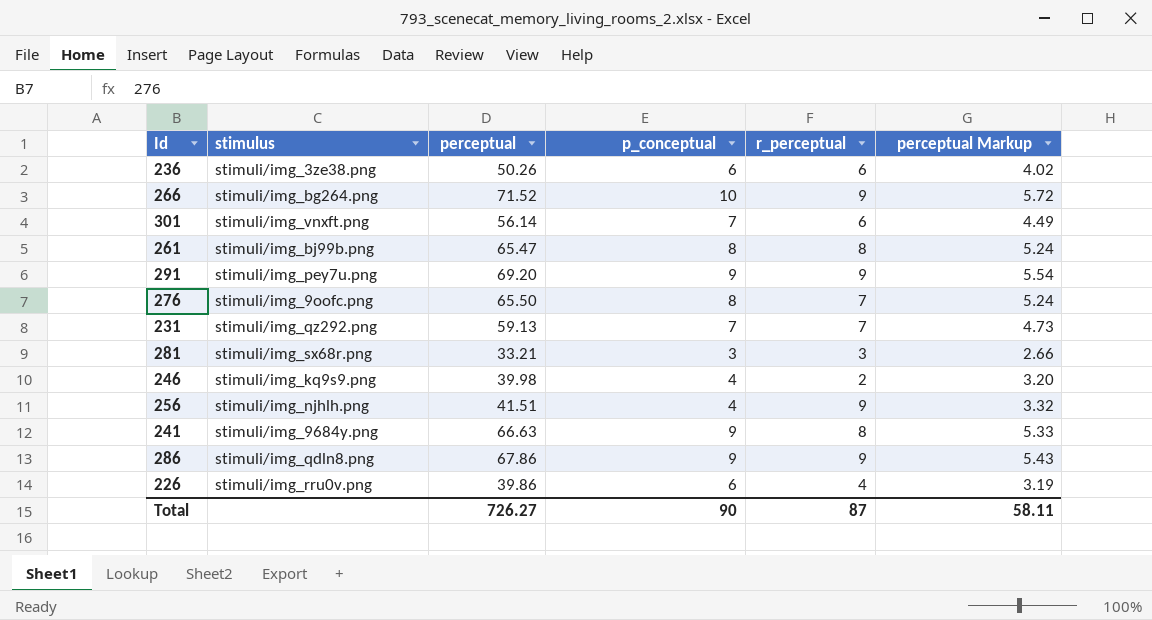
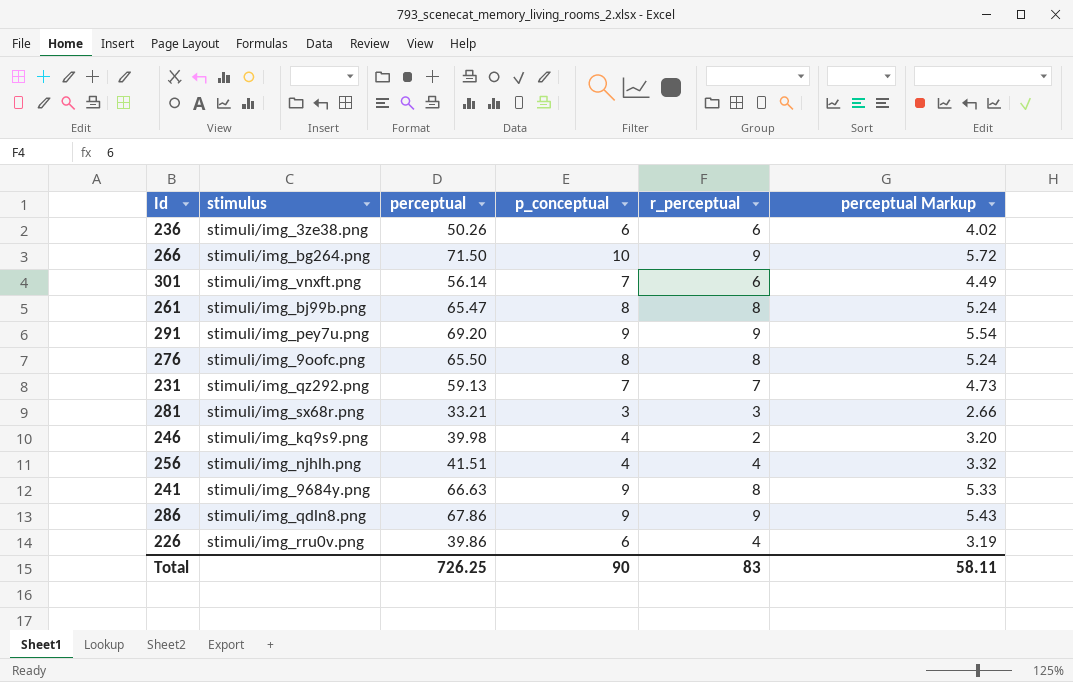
266 | perceptual: 71.52 -> 71.50
276 | r_perceptual: 7 -> 8
256 | r_perceptual: 9 -> 4
Total | perceptual: 726.27 -> 726.25
Total | r_perceptual: 87 -> 83

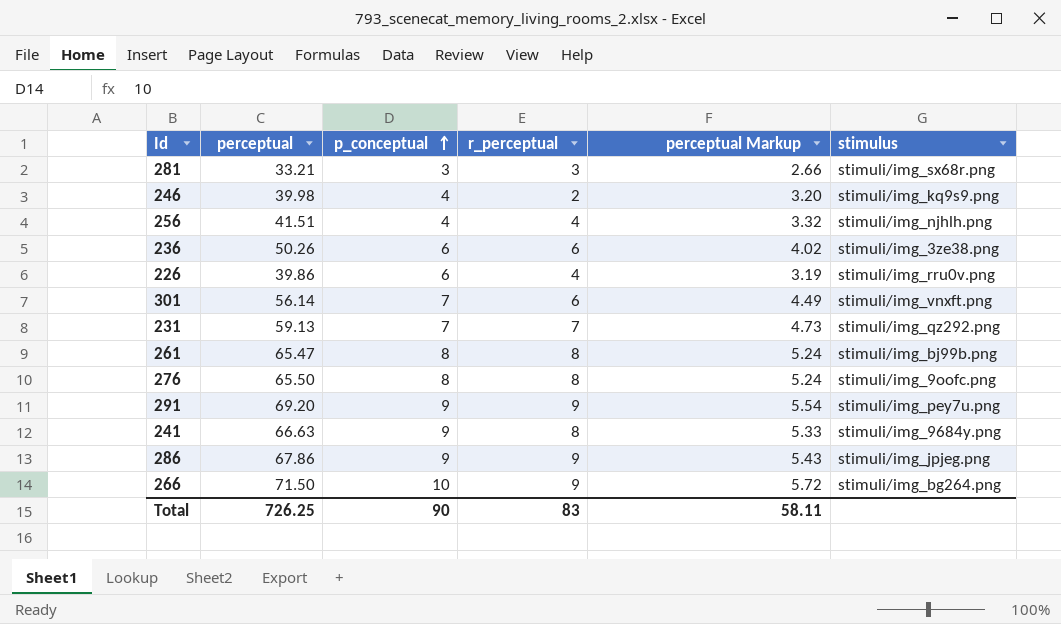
row order: none -> p_conceptual ascending
column stimulus | position: 2 -> 6
286 | stimulus: stimuli/img_qdln8.png -> stimuli/img_jpjeg.png

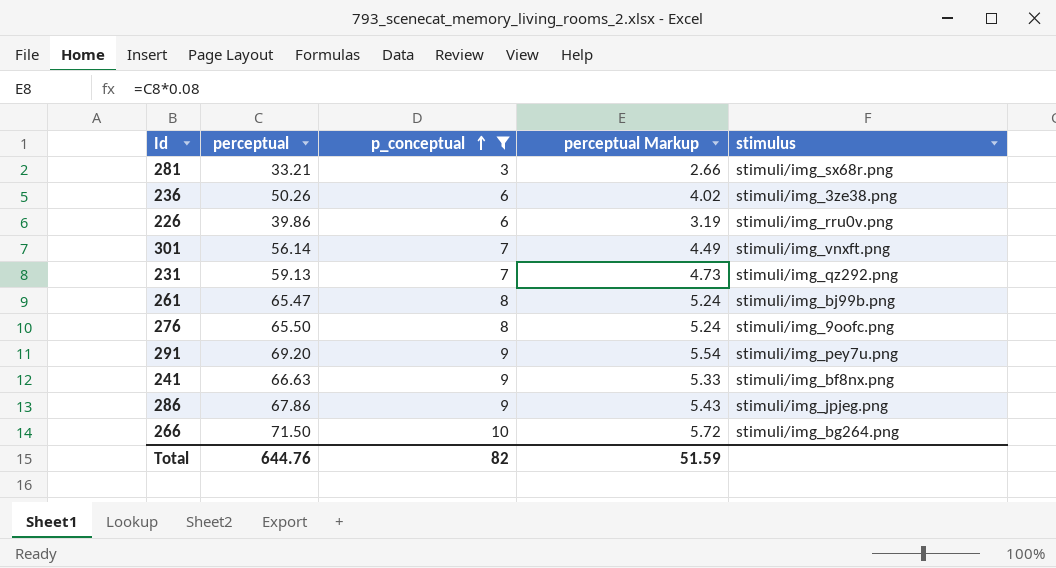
filter: none -> p_conceptual != 4
column r_perceptual | position: 4 -> none
241 | stimulus: stimuli/img_9684y.png -> stimuli/img_bf8nx.png
Total | perceptual: 726.25 -> 644.76
Total | p_conceptual: 90 -> 82
Total | perceptual Markup: 58.11 -> 51.59

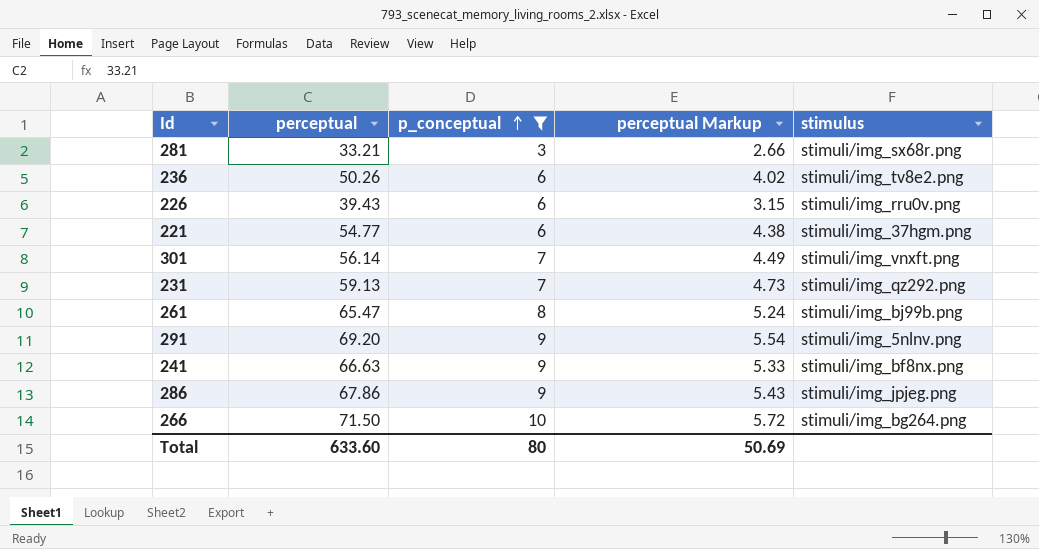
row 276: 65.50 | 8 | 5.24 | stimuli/img_9oofc.png -> none
236 | stimulus: stimuli/img_3ze38.png -> stimuli/img_tv8e2.png
226 | perceptual: 39.86 -> 39.43
226 | perceptual Markup: 3.19 -> 3.15
row 221: none -> 54.77 | 6 | 4.38 | stimuli/img_37hgm.png
291 | stimulus: stimuli/img_pey7u.png -> stimuli/img_5nlnv.png
Total | perceptual: 644.76 -> 633.60
Total | p_conceptual: 82 -> 80
Total | perceptual Markup: 51.59 -> 50.69

